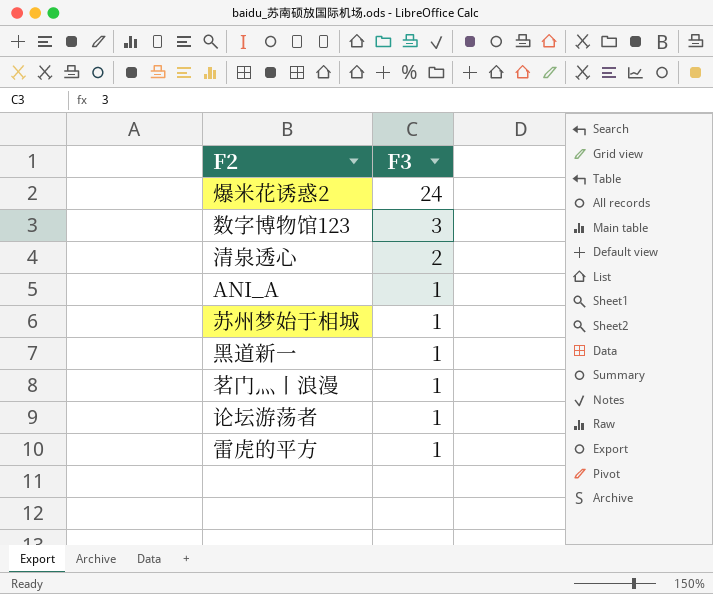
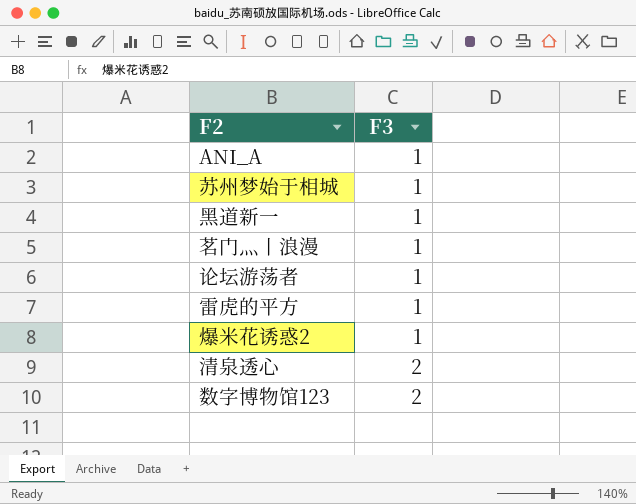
row order: F3 descending -> F3 ascending
爆米花诱惑2 | F3: 24 -> 1
数字博物馆123 | F3: 3 -> 2

